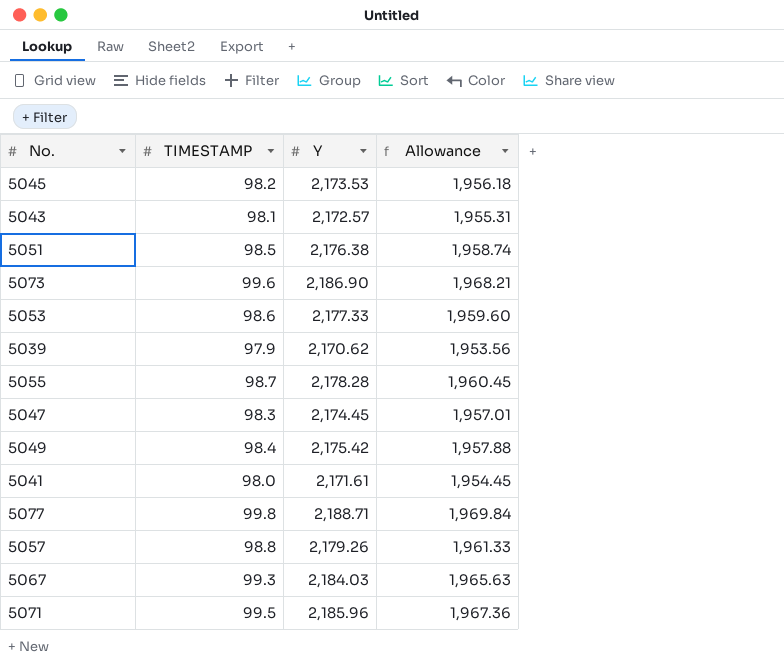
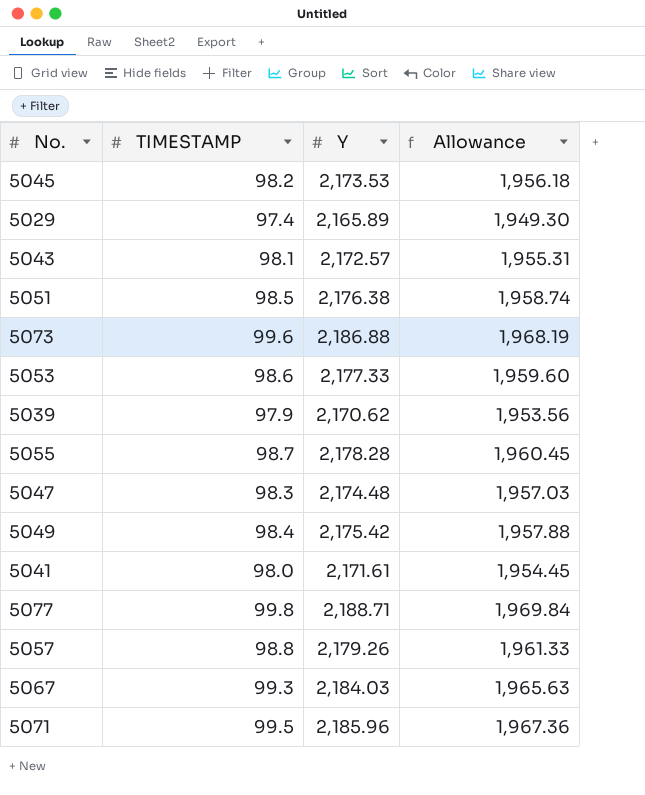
row 5029: none -> 97.4 | 2,165.89 | 1,949.30
5073 | Y: 2,186.90 -> 2,186.88
5073 | Allowance: 1,968.21 -> 1,968.19
5047 | Y: 2,174.45 -> 2,174.48
5047 | Allowance: 1,957.01 -> 1,957.03

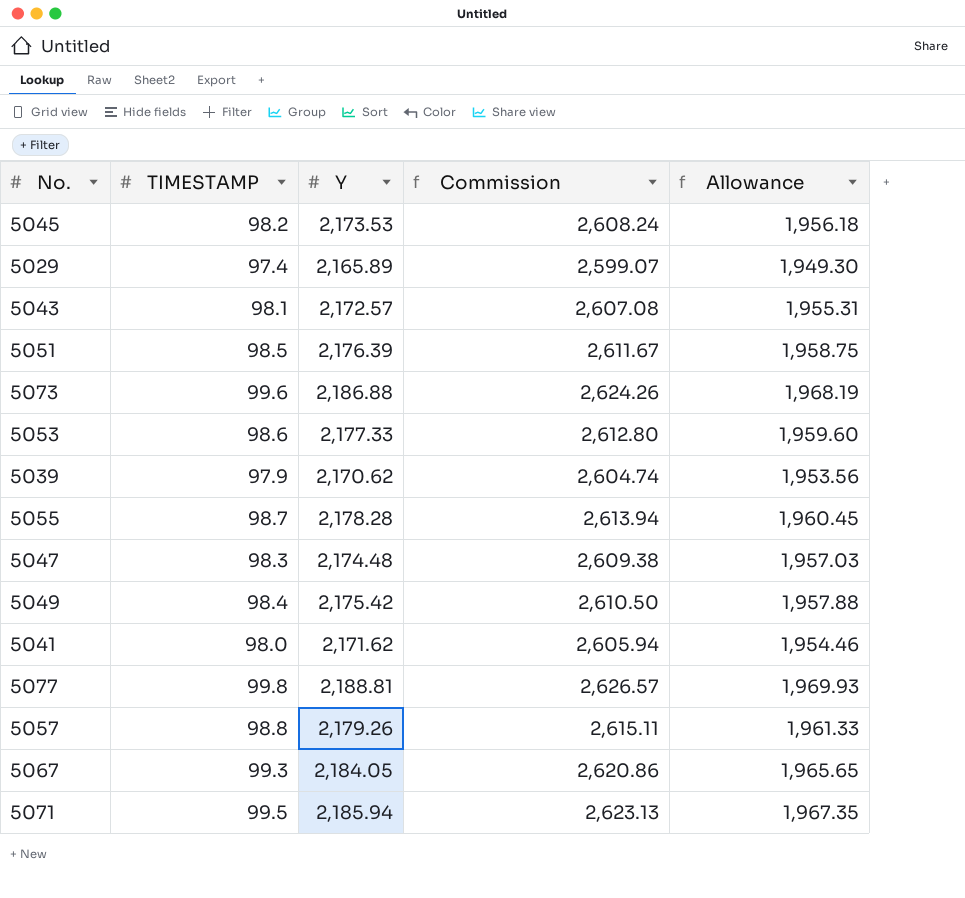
column Commission | formula: none -> [Y] * 1.2
5051 | Y: 2,176.38 -> 2,176.39
5051 | Allowance: 1,958.74 -> 1,958.75
5041 | Y: 2,171.61 -> 2,171.62
5041 | Allowance: 1,954.45 -> 1,954.46
5077 | Y: 2,188.71 -> 2,188.81
5077 | Allowance: 1,969.84 -> 1,969.93
5067 | Y: 2,184.03 -> 2,184.05
5067 | Allowance: 1,965.63 -> 1,965.65
5071 | Y: 2,185.96 -> 2,185.94
5071 | Allowance: 1,967.36 -> 1,967.35

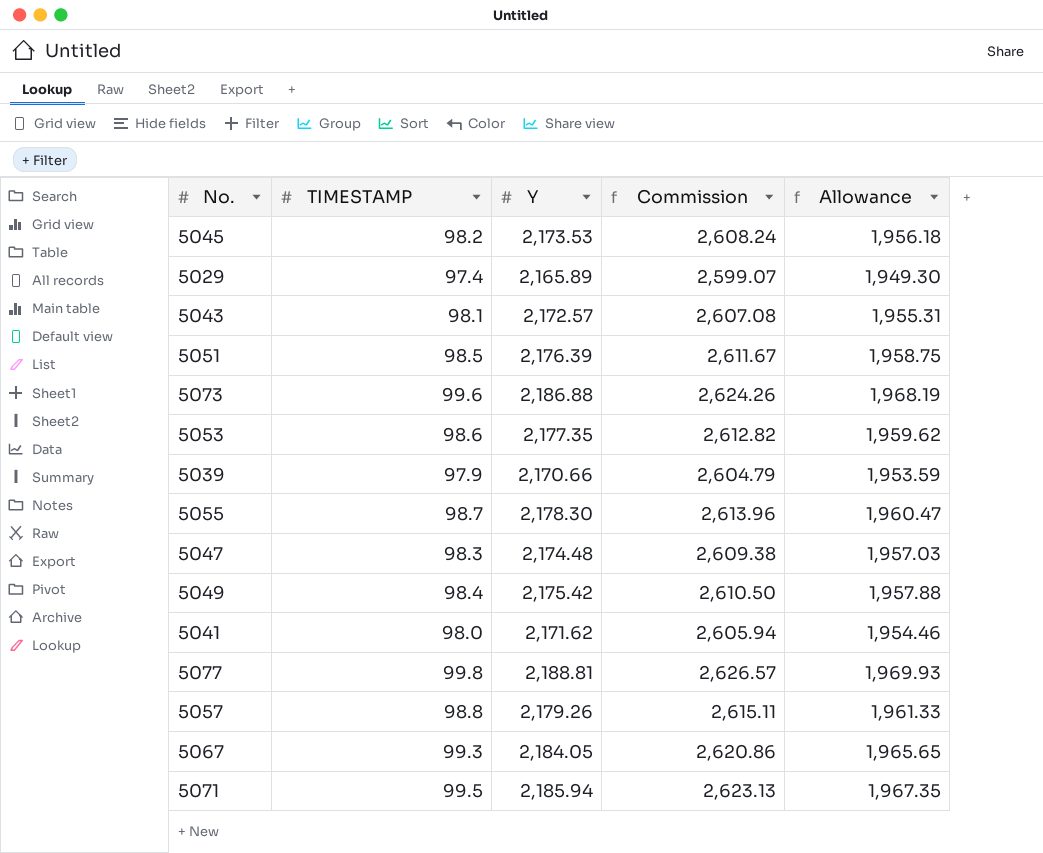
5053 | Y: 2,177.33 -> 2,177.35
5053 | Commission: 2,612.80 -> 2,612.82
5053 | Allowance: 1,959.60 -> 1,959.62
5039 | Y: 2,170.62 -> 2,170.66
5039 | Commission: 2,604.74 -> 2,604.79
5039 | Allowance: 1,953.56 -> 1,953.59
5055 | Y: 2,178.28 -> 2,178.30
5055 | Commission: 2,613.94 -> 2,613.96
5055 | Allowance: 1,960.45 -> 1,960.47

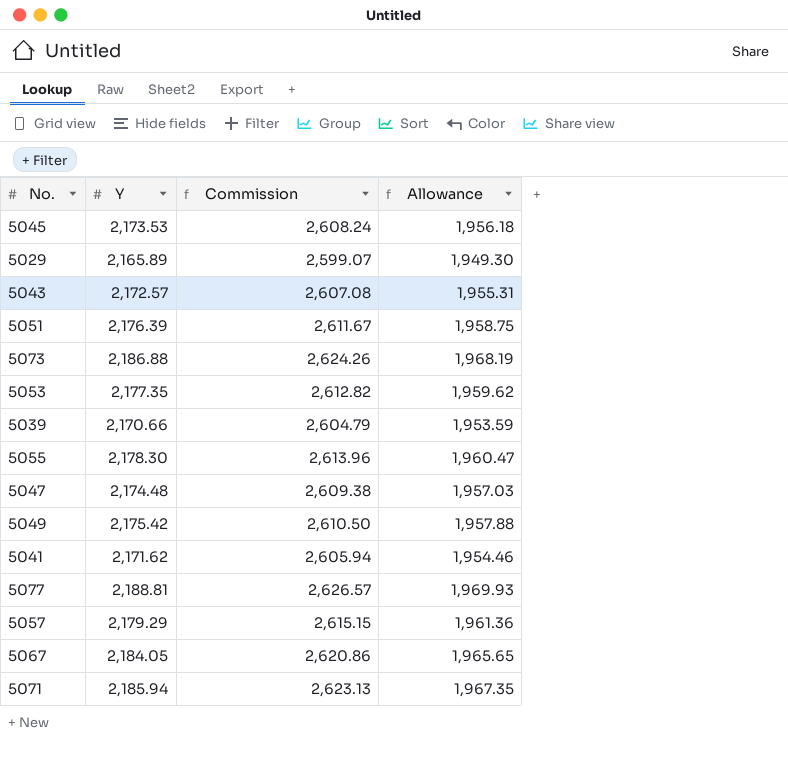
column TIMESTAMP | position: 2 -> none
5057 | Y: 2,179.26 -> 2,179.29
5057 | Commission: 2,615.11 -> 2,615.15
5057 | Allowance: 1,961.33 -> 1,961.36

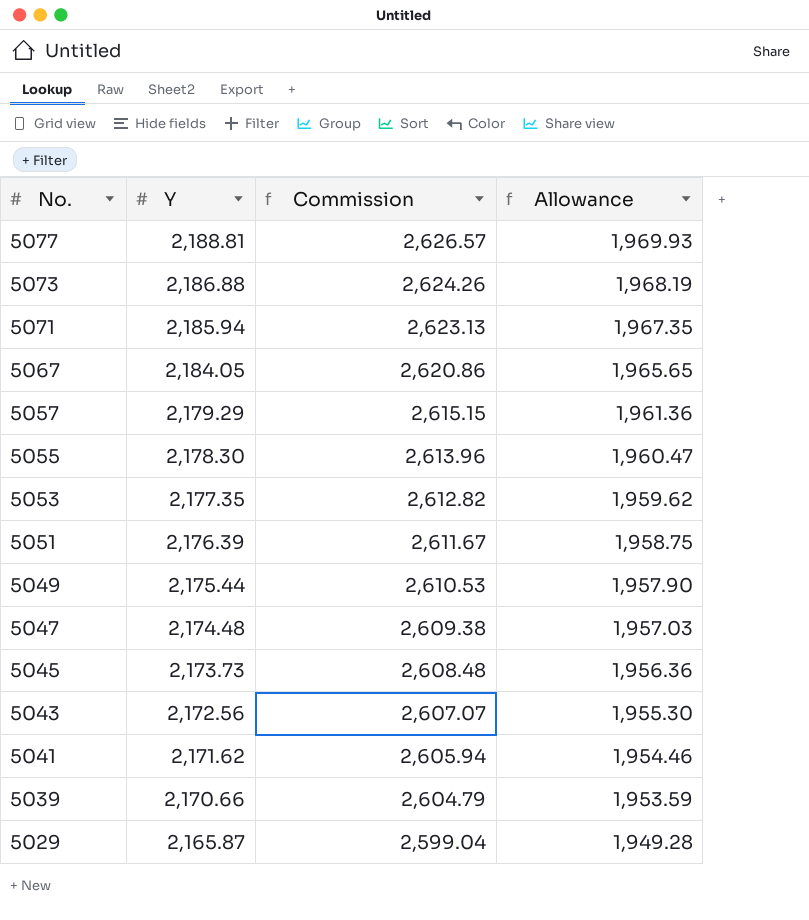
row order: none -> No. descending
5049 | Y: 2,175.42 -> 2,175.44
5049 | Commission: 2,610.50 -> 2,610.53
5049 | Allowance: 1,957.88 -> 1,957.90
5045 | Y: 2,173.53 -> 2,173.73
5045 | Commission: 2,608.24 -> 2,608.48
5045 | Allowance: 1,956.18 -> 1,956.36
5043 | Y: 2,172.57 -> 2,172.56
5043 | Commission: 2,607.08 -> 2,607.07
5043 | Allowance: 1,955.31 -> 1,955.30
5029 | Y: 2,165.89 -> 2,165.87
5029 | Commission: 2,599.07 -> 2,599.04
5029 | Allowance: 1,949.30 -> 1,949.28

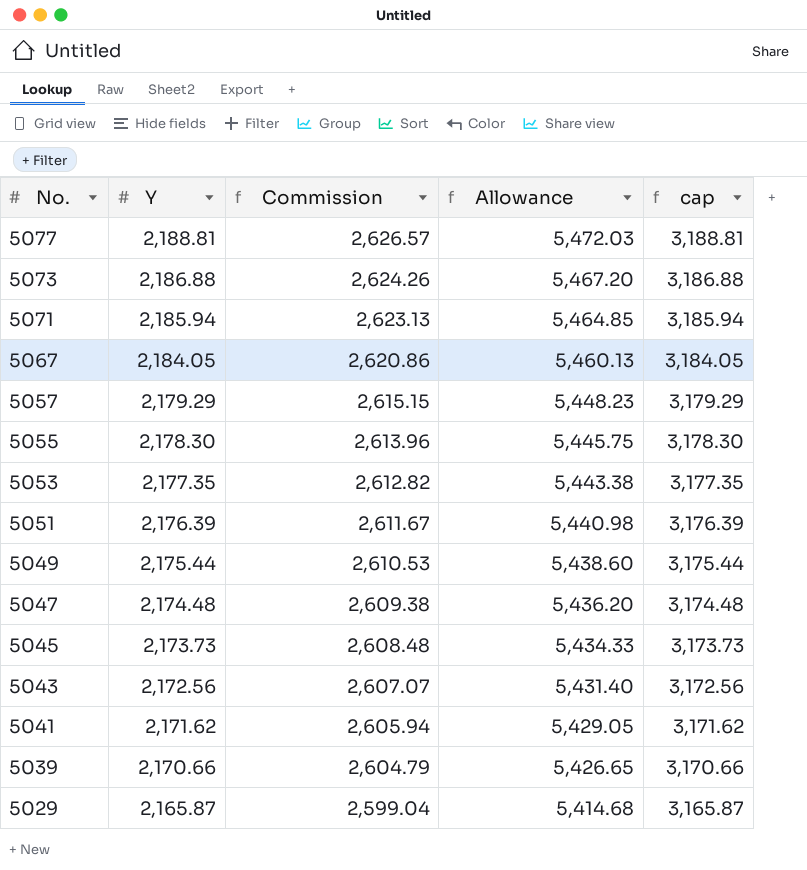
column Allowance | formula: [Y] * 0.9 -> [Y] * 2.5
column cap | formula: none -> [Y] + 1000

